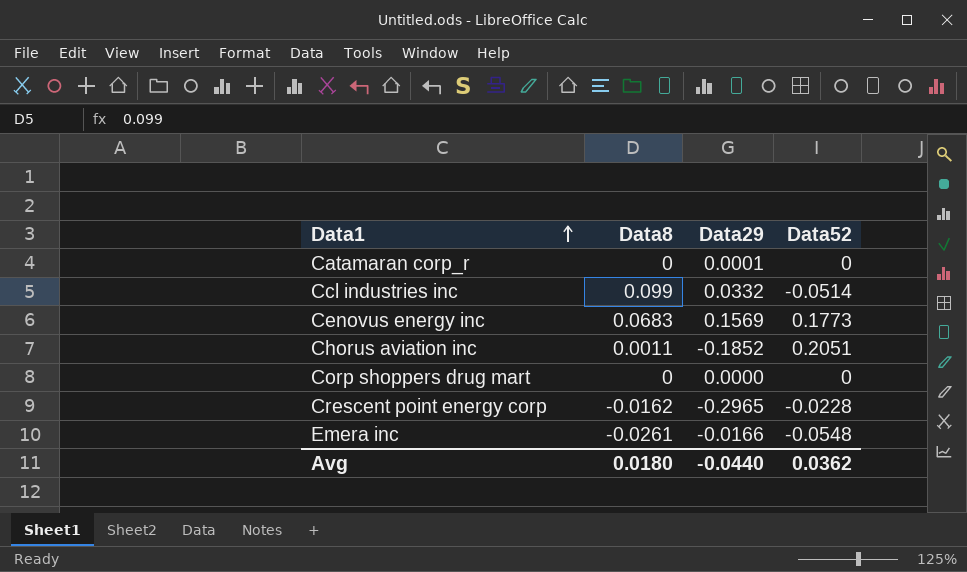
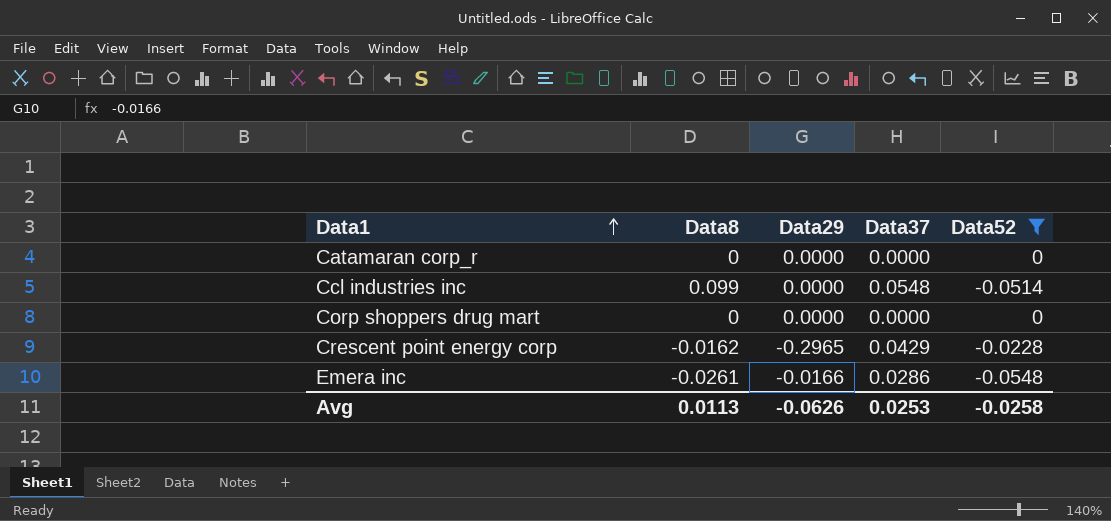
filter: none -> Data52 <= 0
column Data37 | position: none -> 4
Catamaran corp_r | Data29: 0.0001 -> 0.0000
Ccl industries inc | Data29: 0.0332 -> 0.0000
Avg | Data8: 0.0180 -> 0.0113
Avg | Data29: -0.0440 -> -0.0626
Avg | Data52: 0.0362 -> -0.0258

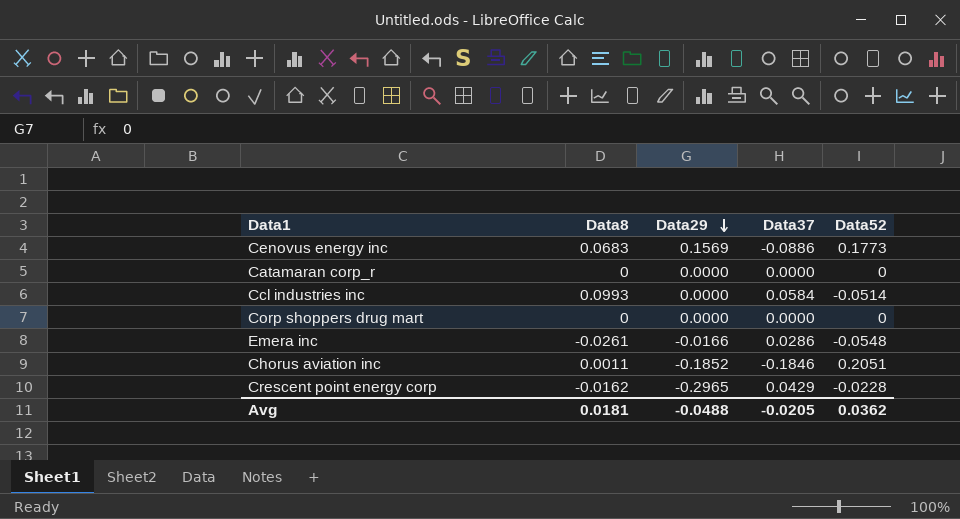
filter: Data52 <= 0 -> none
row order: Data1 ascending -> Data29 descending
Ccl industries inc | Data8: 0.099 -> 0.0993
Ccl industries inc | Data37: 0.0548 -> 0.0584
Avg | Data8: 0.0113 -> 0.0181
Avg | Data29: -0.0626 -> -0.0488
Avg | Data37: 0.0253 -> -0.0205
Avg | Data52: -0.0258 -> 0.0362

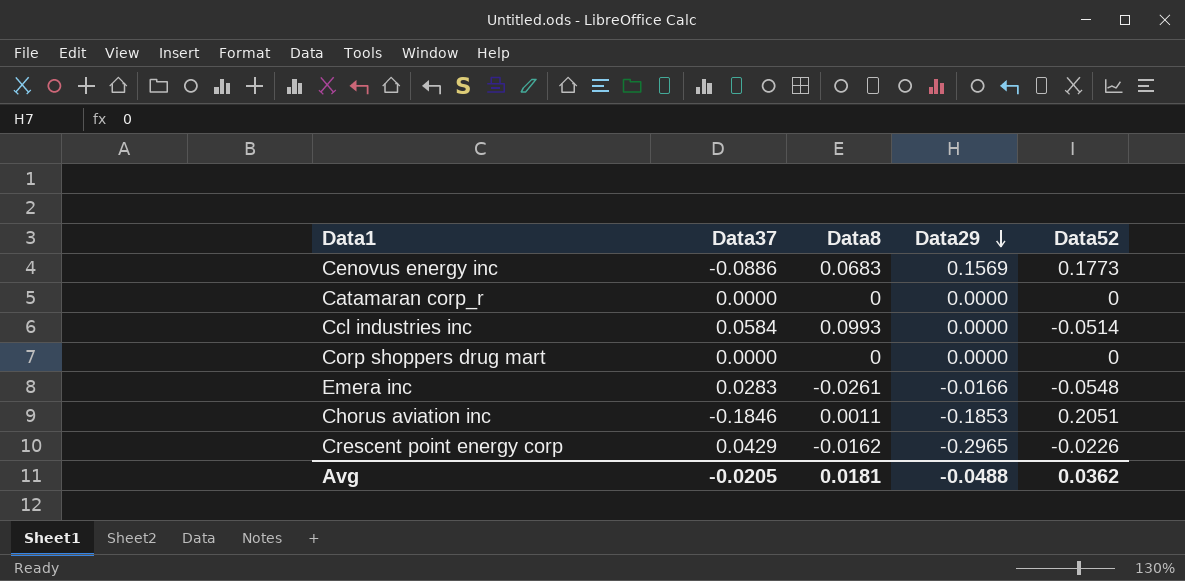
column Data37 | position: 4 -> 2
Emera inc | Data37: 0.0286 -> 0.0283
Chorus aviation inc | Data29: -0.1852 -> -0.1853
Crescent point energy corp | Data52: -0.0228 -> -0.0226

